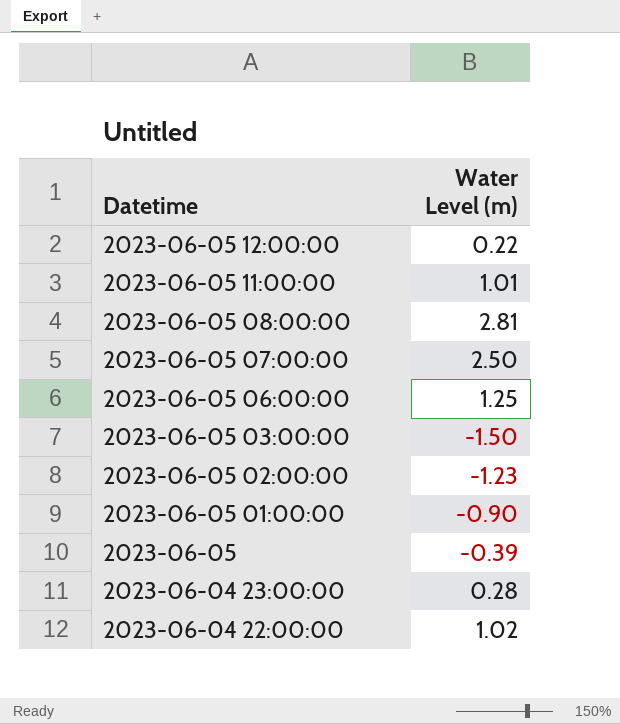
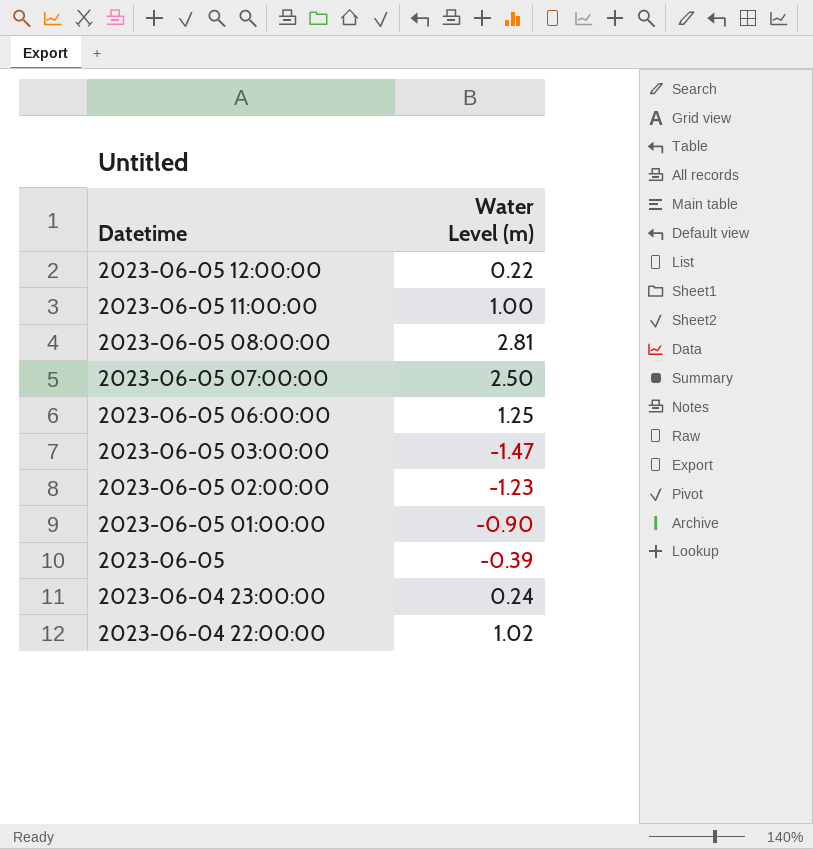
2023-06-05 11:00:00 | Water Level (m): 1.01 -> 1.00
2023-06-05 03:00:00 | Water Level (m): -1.50 -> -1.47
2023-06-04 23:00:00 | Water Level (m): 0.28 -> 0.24

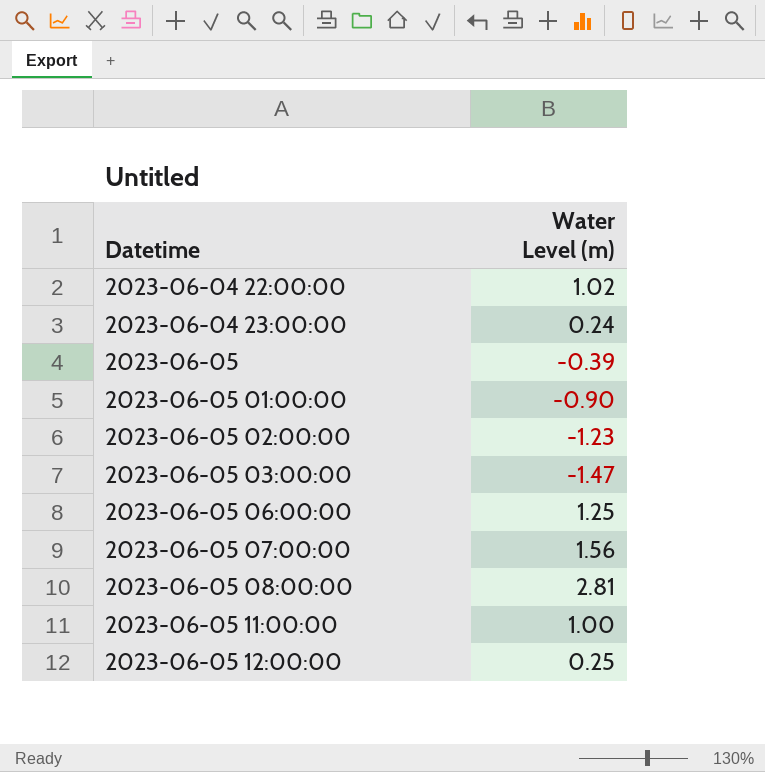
row order: Datetime descending -> Datetime ascending
2023-06-05 07:00:00 | Water Level (m): 2.50 -> 1.56
2023-06-05 12:00:00 | Water Level (m): 0.22 -> 0.25

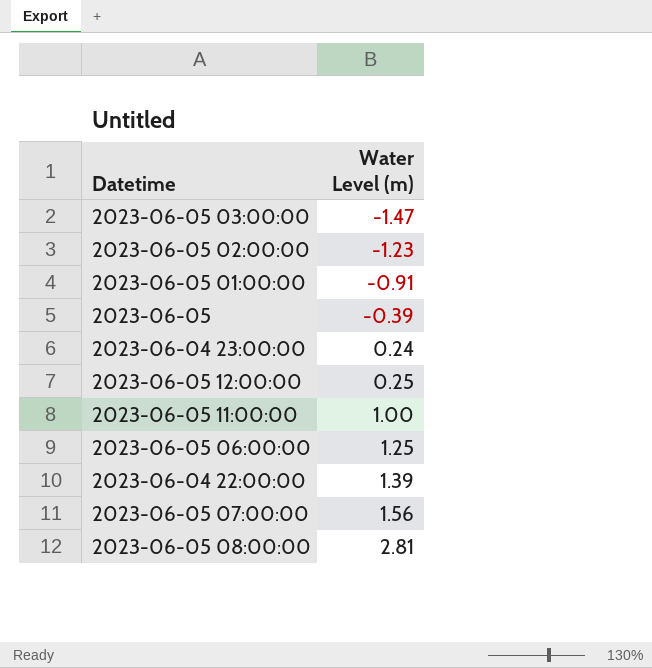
row order: Datetime ascending -> Water Level (m) ascending
2023-06-05 01:00:00 | Water Level (m): -0.90 -> -0.91
2023-06-04 22:00:00 | Water Level (m): 1.02 -> 1.39

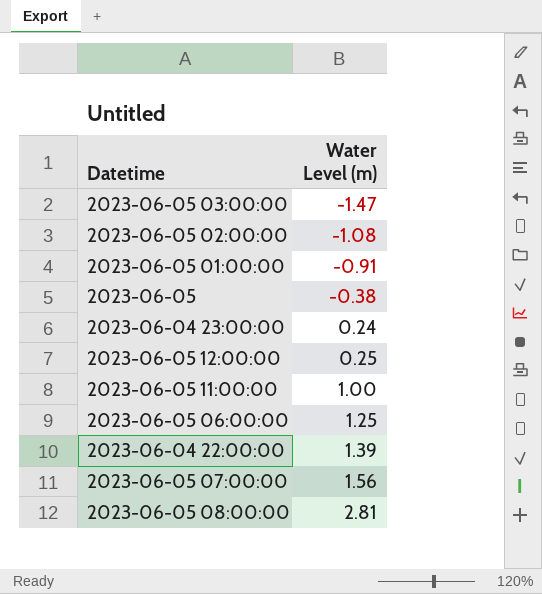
2023-06-05 02:00:00 | Water Level (m): -1.23 -> -1.08
2023-06-05 | Water Level (m): -0.39 -> -0.38

